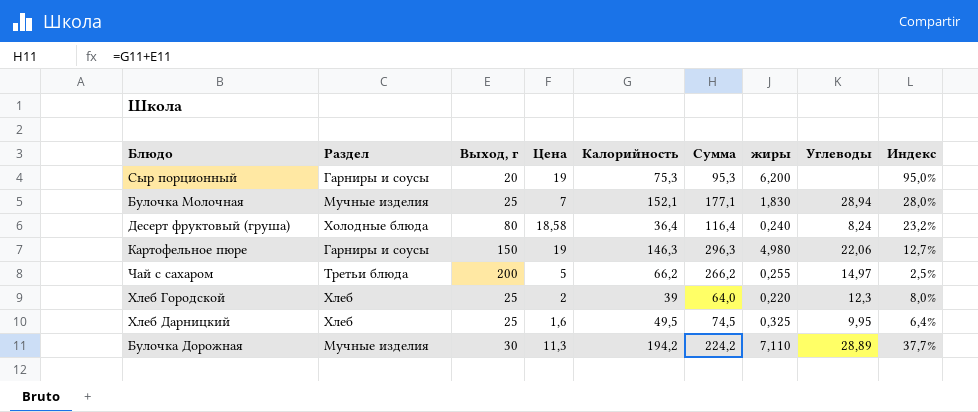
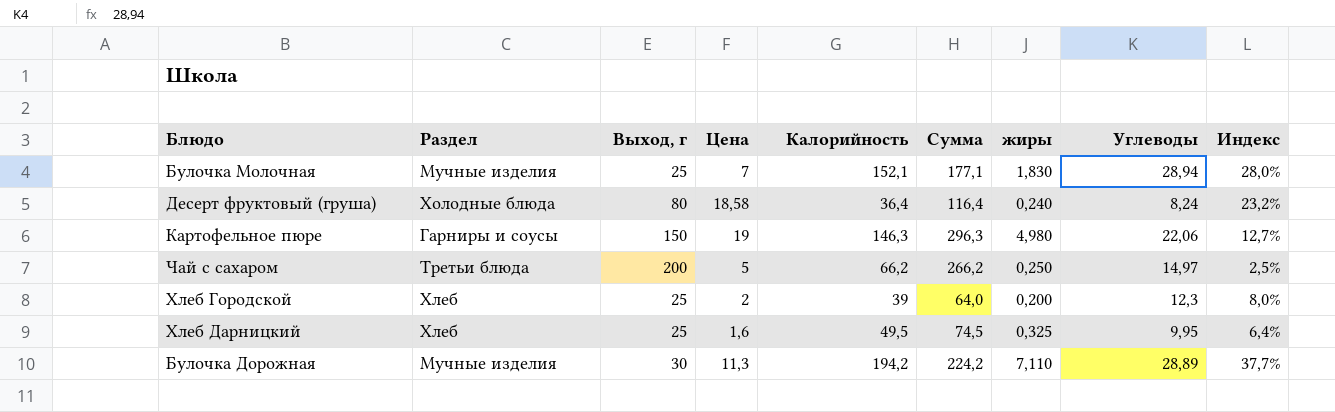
row Сыр порционный: Гарниры и соусы | 20 | 19 | 75,3 | 95,3 | 6,200 | none | 95,0% -> none
Чай с сахаром | жиры: 0,255 -> 0,250
Хлеб Городской | жиры: 0,220 -> 0,200

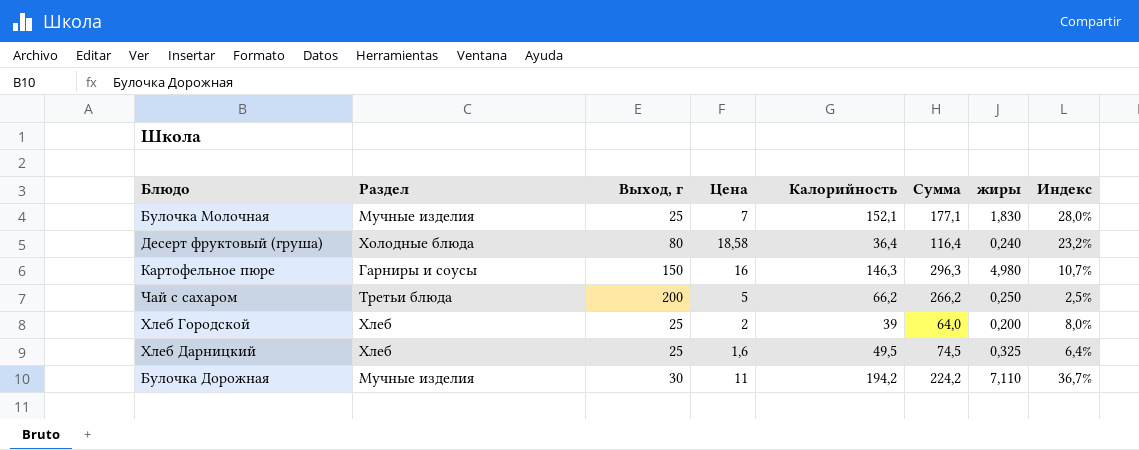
column Углеводы | position: 8 -> none
Картофельное пюре | Цена: 19 -> 16
Картофельное пюре | Индекс: 12,7% -> 10,7%
Булочка Дорожная | Цена: 11,3 -> 11
Булочка Дорожная | Индекс: 37,7% -> 36,7%

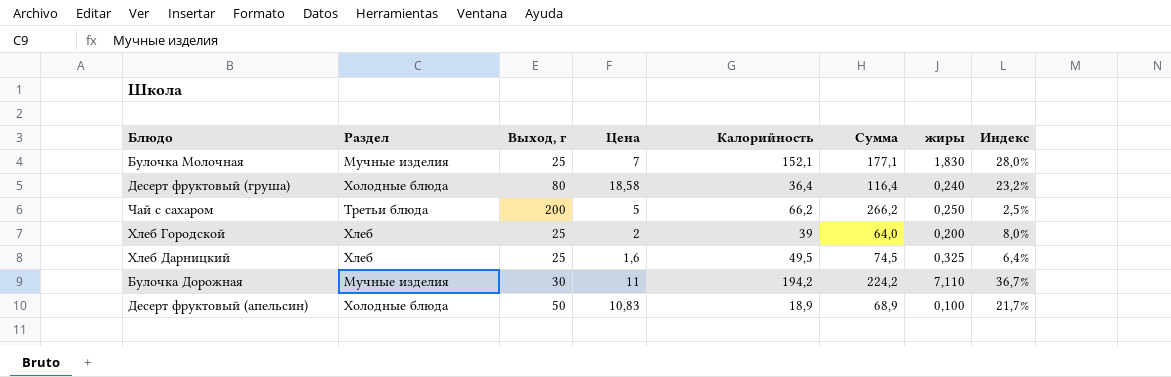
row Картофельное пюре: Гарниры и соусы | 150 | 16 | 146,3 | 296,3 | 4,980 | 10,7% -> none
row Десерт фруктовый (апельсин): none -> Холодные блюда | 50 | 10,83 | 18,9 | 68,9 | 0,100 | 21,7%

